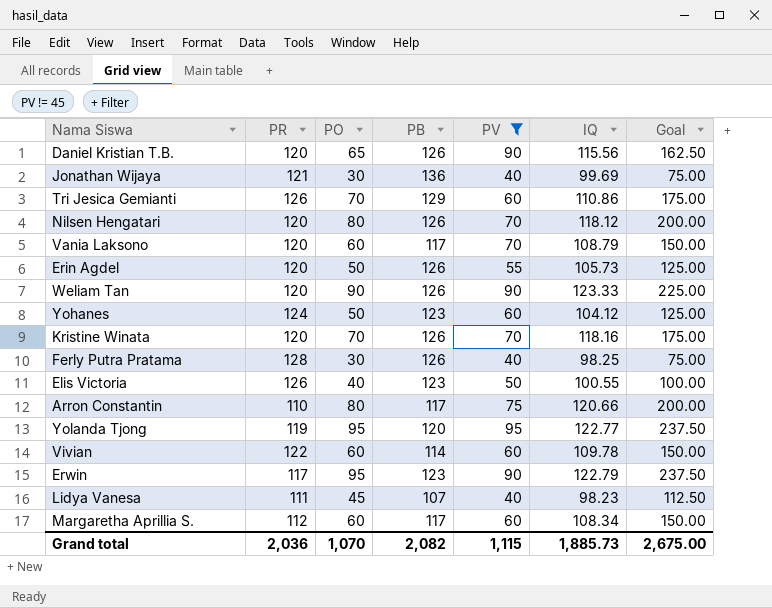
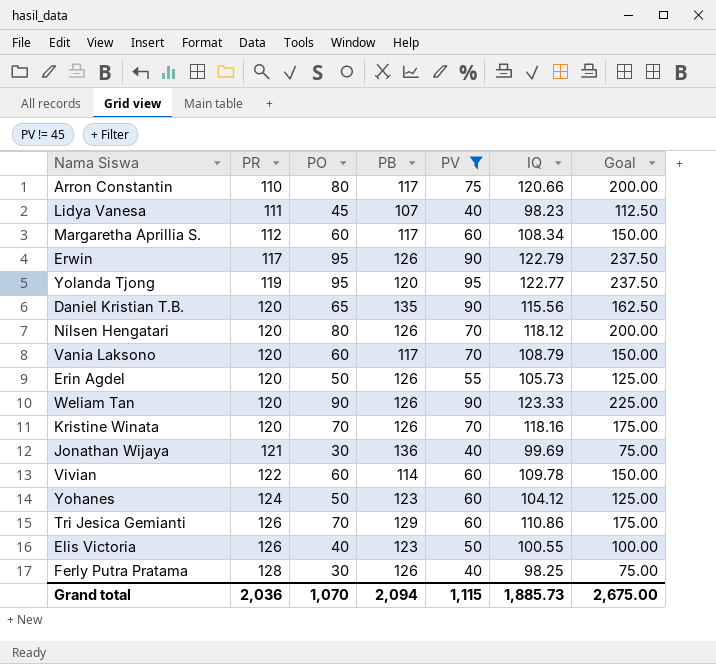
row order: none -> PR ascending
Erwin | PB: 123 -> 126
Daniel Kristian T.B. | PB: 126 -> 135
Grand total | PB: 2,082 -> 2,094

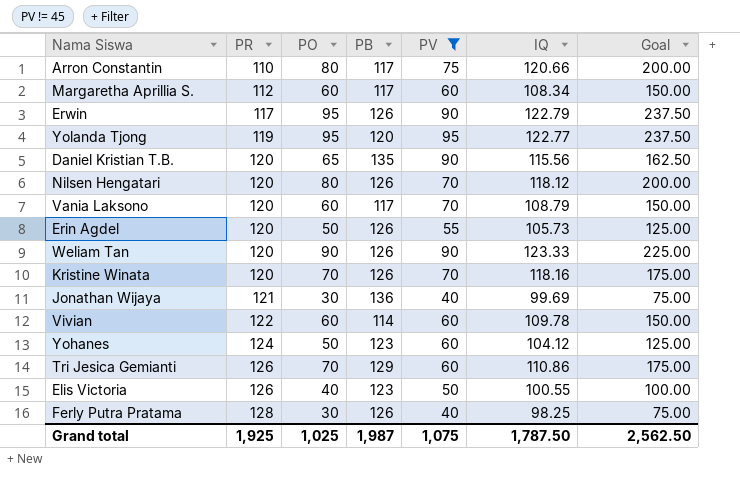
row Lidya Vanesa: 111 | 45 | 107 | 40 | 98.23 | 112.50 -> none
Grand total | PR: 2,036 -> 1,925
Grand total | PO: 1,070 -> 1,025
Grand total | PB: 2,094 -> 1,987
Grand total | PV: 1,115 -> 1,075
Grand total | IQ: 1,885.73 -> 1,787.50
Grand total | Goal: 2,675.00 -> 2,562.50

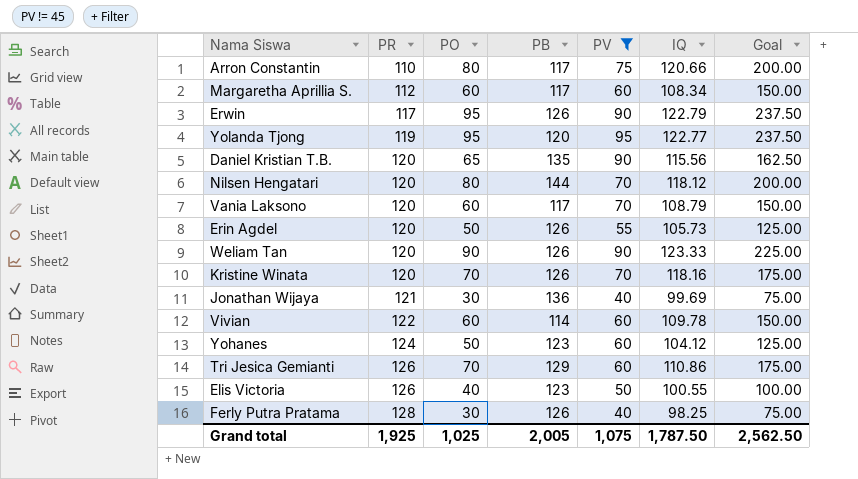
Nilsen Hengatari | PB: 126 -> 144
Grand total | PB: 1,987 -> 2,005

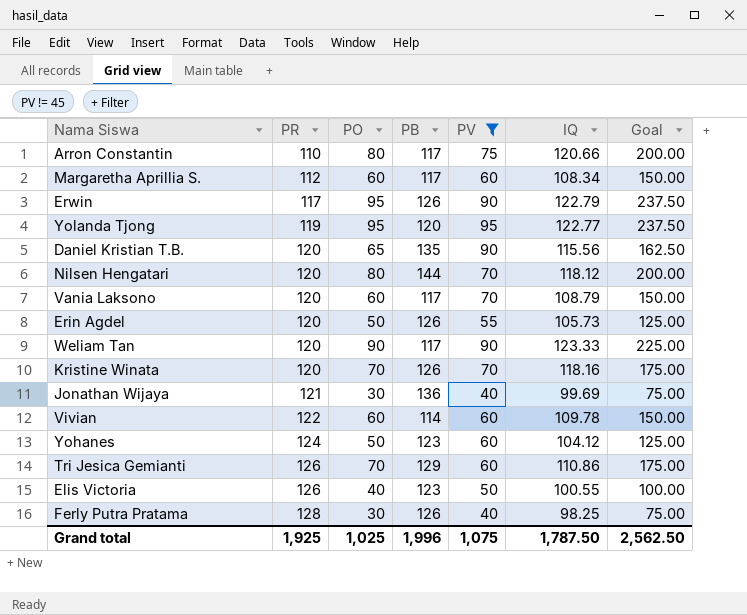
Weliam Tan | PB: 126 -> 117
Grand total | PB: 2,005 -> 1,996

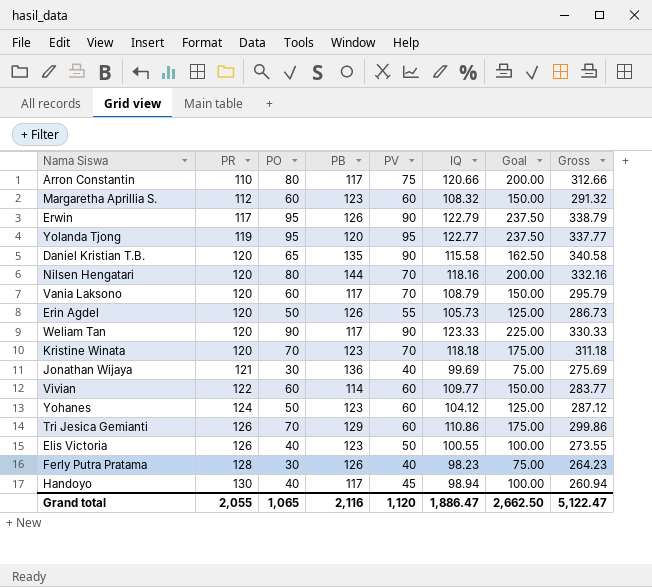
filter: PV != 45 -> none
column Gross | formula: none -> [PB] + [PV] + [IQ]
Margaretha Aprillia S. | PB: 117 -> 123
Margaretha Aprillia S. | IQ: 108.34 -> 108.32
Daniel Kristian T.B. | IQ: 115.56 -> 115.58
Nilsen Hengatari | IQ: 118.12 -> 118.16
Kristine Winata | PB: 126 -> 123
Kristine Winata | IQ: 118.16 -> 118.18
Vivian | IQ: 109.78 -> 109.77
Ferly Putra Pratama | IQ: 98.25 -> 98.23
Grand total | PR: 1,925 -> 2,055
Grand total | PO: 1,025 -> 1,065
Grand total | PB: 1,996 -> 2,116
Grand total | PV: 1,075 -> 1,120
Grand total | IQ: 1,787.50 -> 1,886.47
Grand total | Goal: 2,562.50 -> 2,662.50

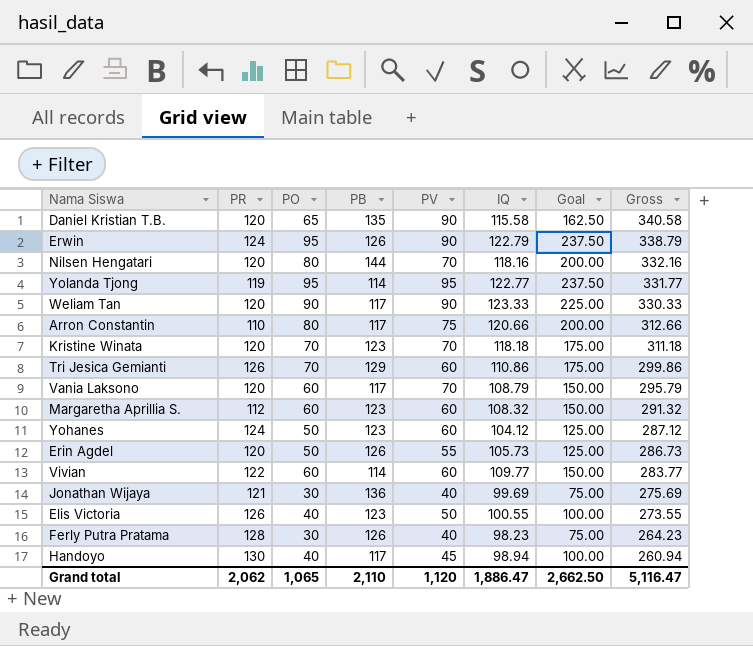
row order: PR ascending -> Gross descending
Erwin | PR: 117 -> 124
Yolanda Tjong | PB: 120 -> 114
Yolanda Tjong | Gross: 337.77 -> 331.77
Grand total | PR: 2,055 -> 2,062
Grand total | PB: 2,116 -> 2,110
Grand total | Gross: 5,122.47 -> 5,116.47

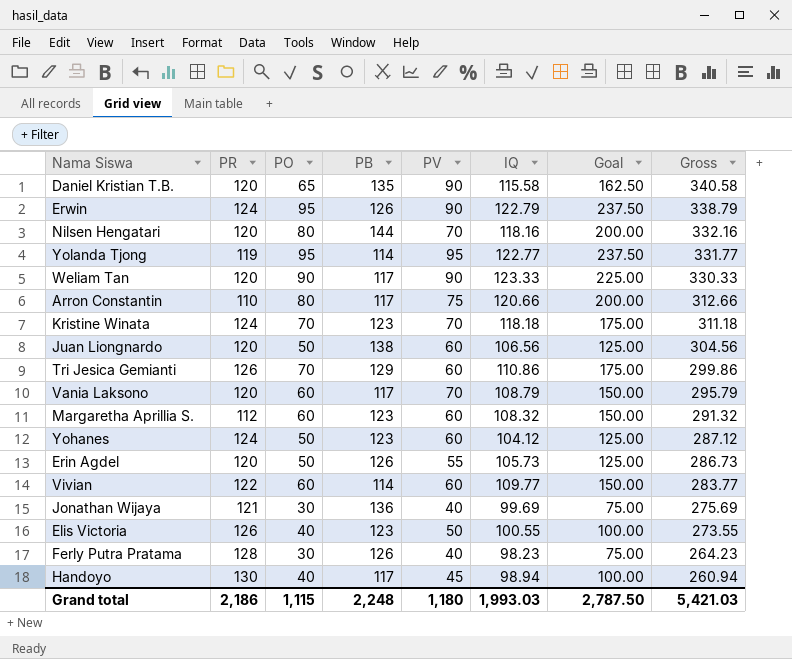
Kristine Winata | PR: 120 -> 124
row Juan Liongnardo: none -> 120 | 50 | 138 | 60 | 106.56 | 125.00 | 304.56
Grand total | PR: 2,062 -> 2,186
Grand total | PO: 1,065 -> 1,115
Grand total | PB: 2,110 -> 2,248
Grand total | PV: 1,120 -> 1,180
Grand total | IQ: 1,886.47 -> 1,993.03
Grand total | Goal: 2,662.50 -> 2,787.50
Grand total | Gross: 5,116.47 -> 5,421.03

